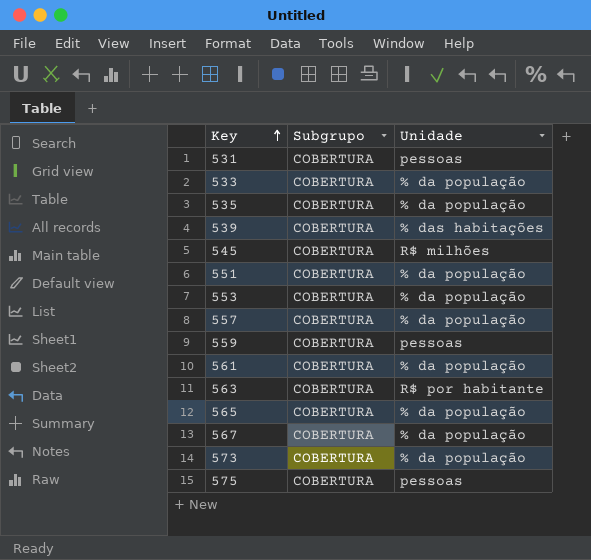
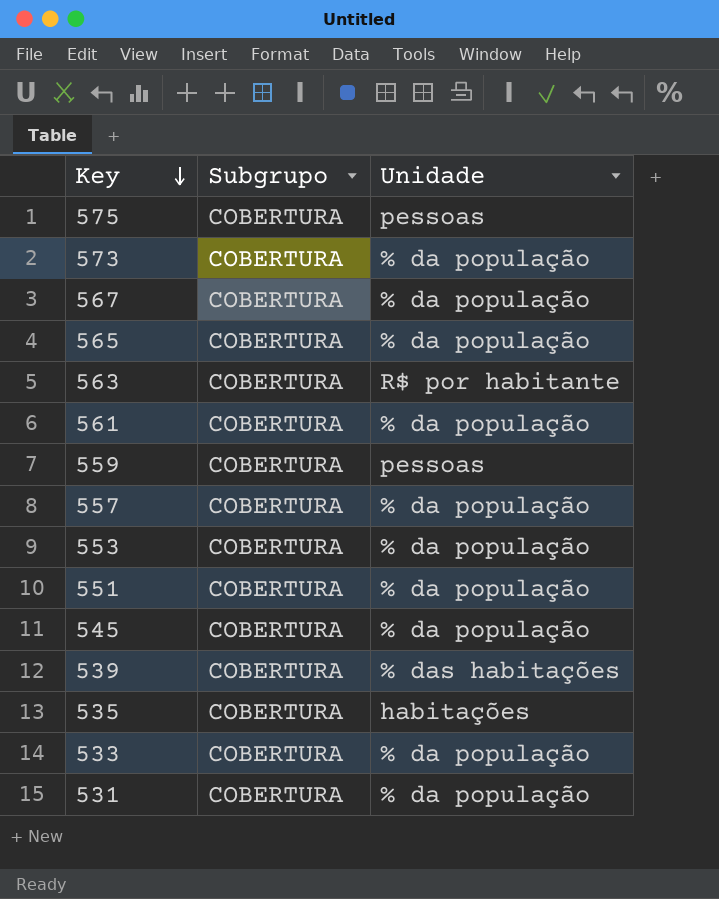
row order: Key ascending -> Key descending
545 | Unidade: R$ milhões -> % da população
535 | Unidade: % da população -> habitações
531 | Unidade: pessoas -> % da população

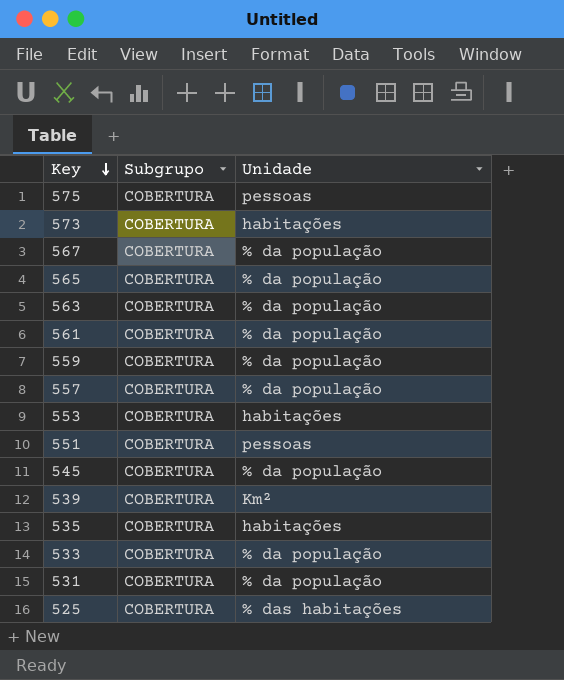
573 | Unidade: % da população -> habitações
563 | Unidade: R$ por habitante -> % da população
559 | Unidade: pessoas -> % da população
553 | Unidade: % da população -> habitações
551 | Unidade: % da população -> pessoas
539 | Unidade: % das habitações -> Km²
row 525: none -> COBERTURA | % das habitações

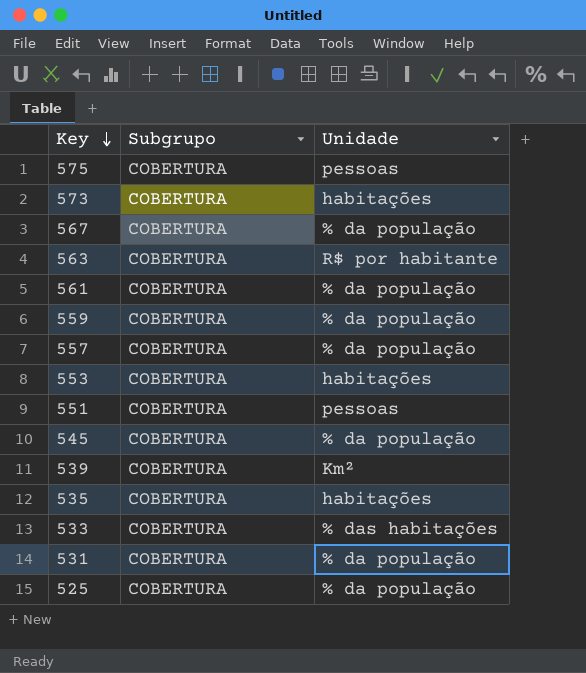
row 565: COBERTURA | % da população -> none
563 | Unidade: % da população -> R$ por habitante
533 | Unidade: % da população -> % das habitações
525 | Unidade: % das habitações -> % da população

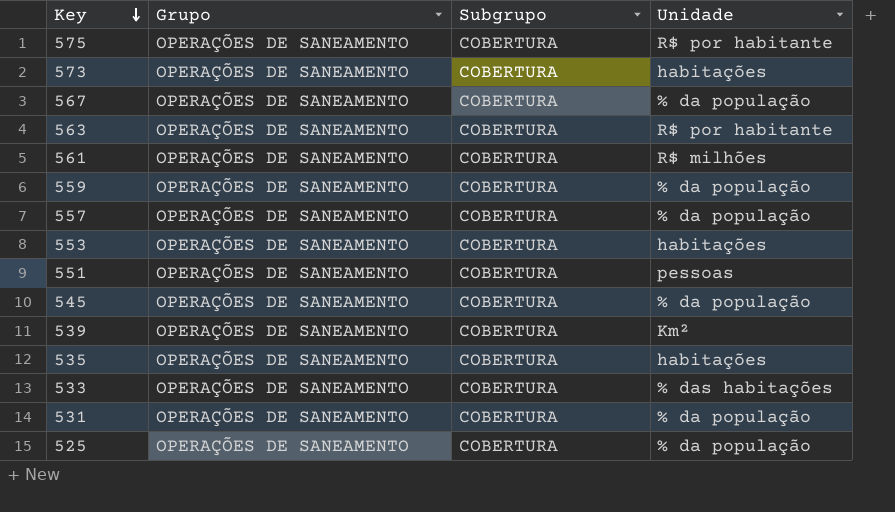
column Grupo | position: none -> 2
575 | Unidade: pessoas -> R$ por habitante
561 | Unidade: % da população -> R$ milhões

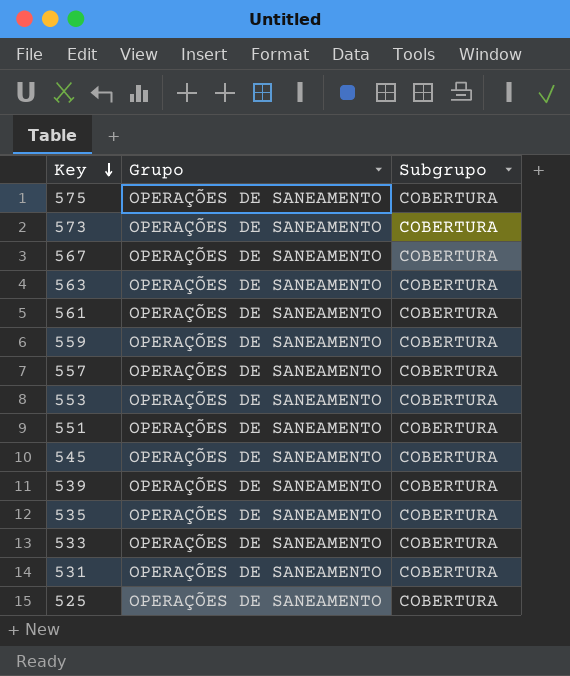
column Unidade | position: 4 -> none

